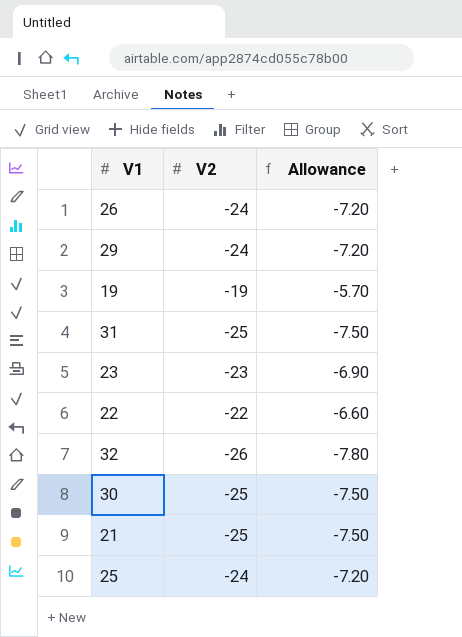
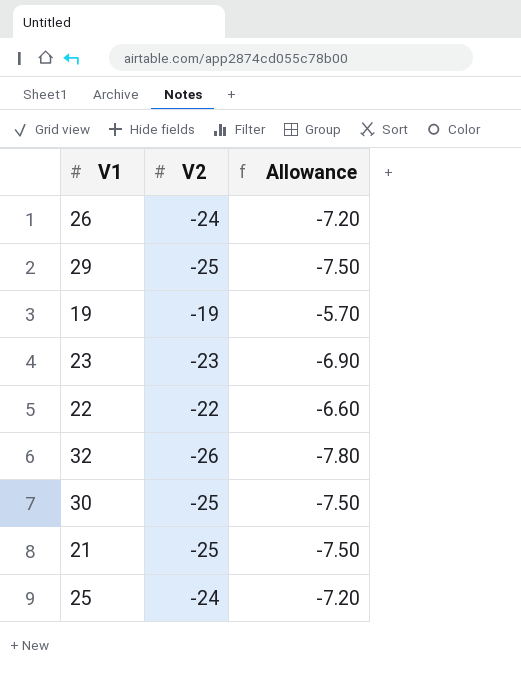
row 31: -25 | -7.50 -> none
29 | V2: -24 -> -25
29 | Allowance: -7.20 -> -7.50

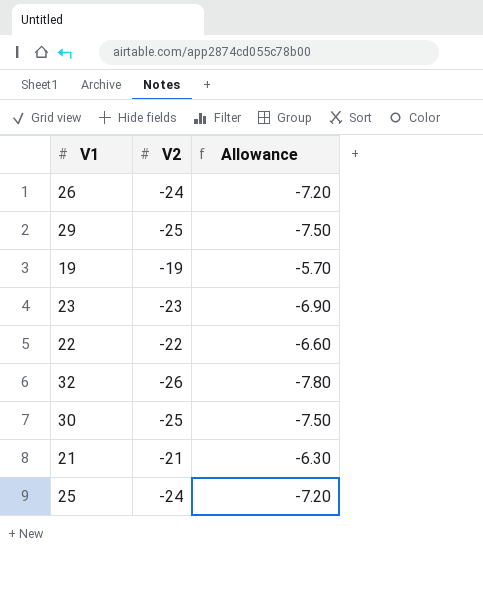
21 | V2: -25 -> -21
21 | Allowance: -7.50 -> -6.30

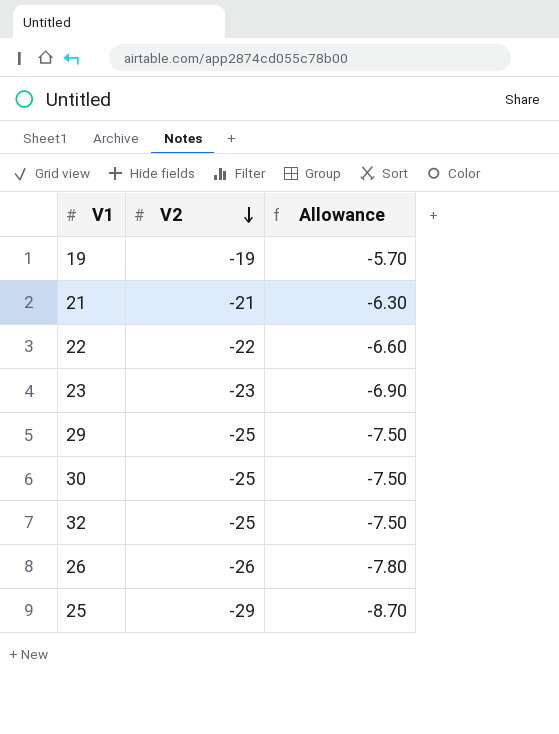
row order: none -> V2 descending
32 | V2: -26 -> -25
32 | Allowance: -7.80 -> -7.50
26 | V2: -24 -> -26
26 | Allowance: -7.20 -> -7.80
25 | V2: -24 -> -29
25 | Allowance: -7.20 -> -8.70

